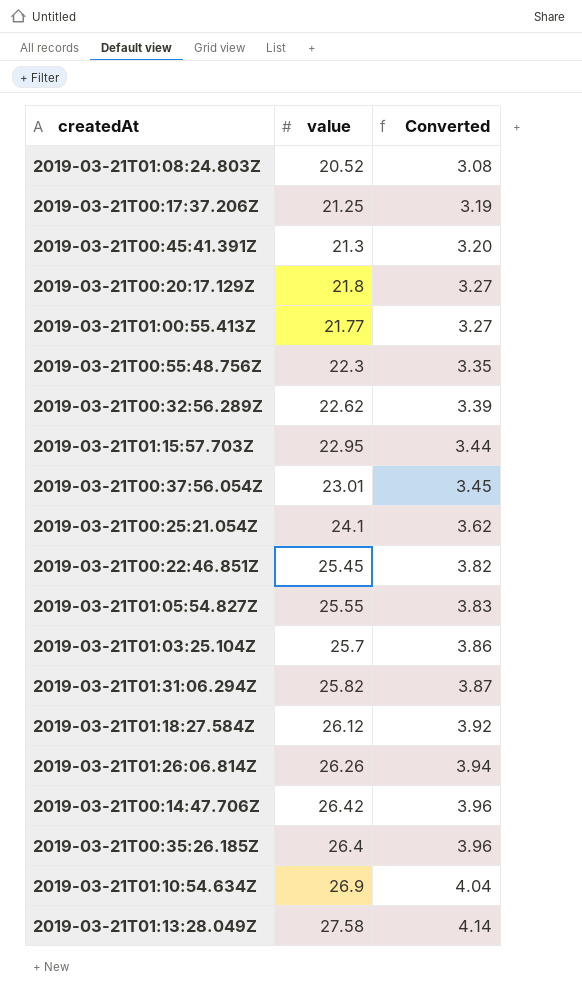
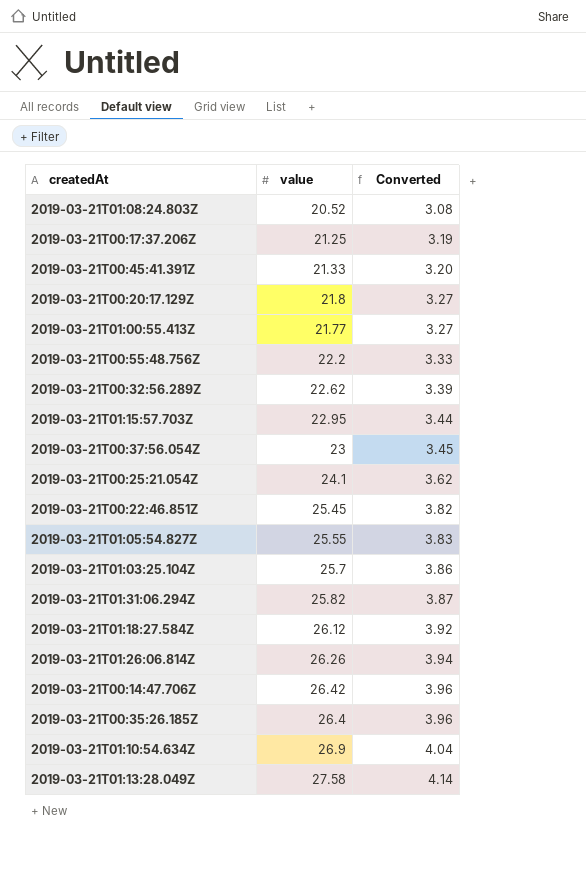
2019-03-21T00:45:41.391Z | value: 21.3 -> 21.33
2019-03-21T00:55:48.756Z | value: 22.3 -> 22.2
2019-03-21T00:55:48.756Z | Converted: 3.35 -> 3.33
2019-03-21T00:37:56.054Z | value: 23.01 -> 23

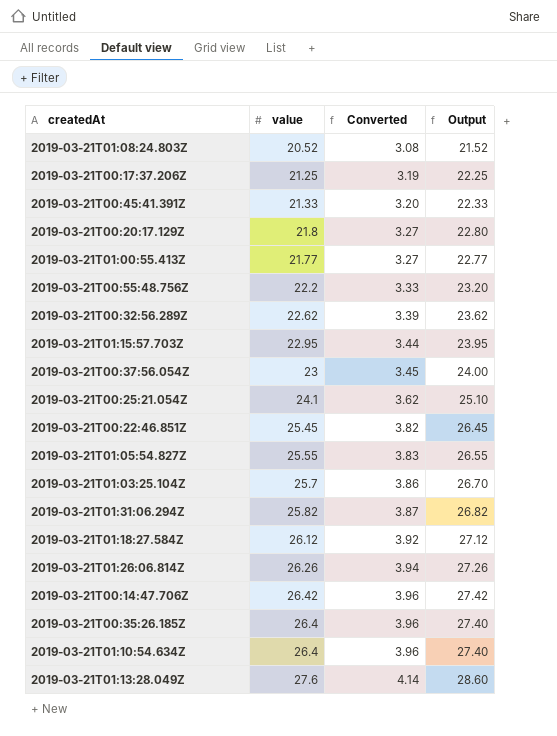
column Output | formula: none -> [value] + 1
2019-03-21T01:10:54.634Z | value: 26.9 -> 26.4
2019-03-21T01:10:54.634Z | Converted: 4.04 -> 3.96
2019-03-21T01:13:28.049Z | value: 27.58 -> 27.6

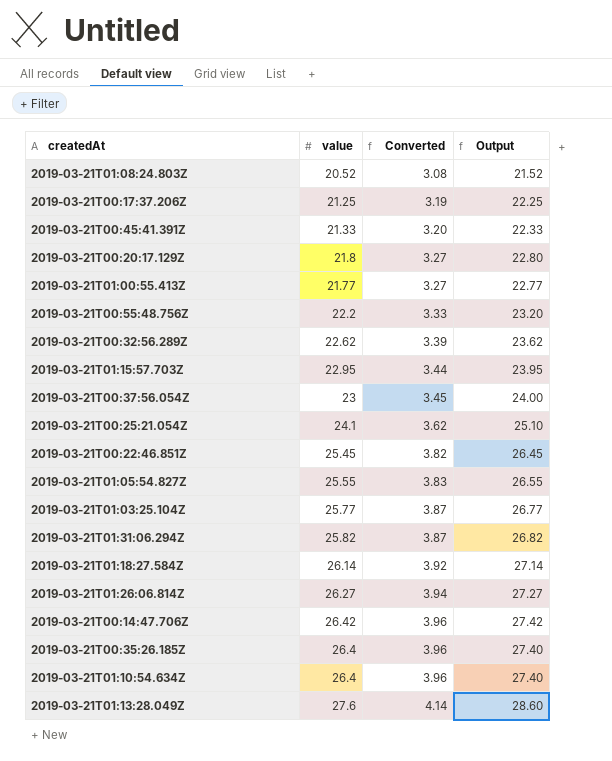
2019-03-21T01:03:25.104Z | value: 25.7 -> 25.77
2019-03-21T01:03:25.104Z | Converted: 3.86 -> 3.87
2019-03-21T01:03:25.104Z | Output: 26.70 -> 26.77
2019-03-21T01:18:27.584Z | value: 26.12 -> 26.14
2019-03-21T01:18:27.584Z | Output: 27.12 -> 27.14
2019-03-21T01:26:06.814Z | value: 26.26 -> 26.27
2019-03-21T01:26:06.814Z | Output: 27.26 -> 27.27

